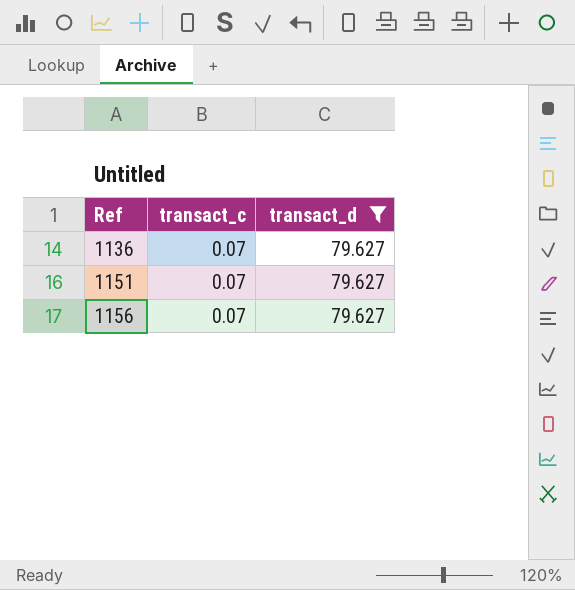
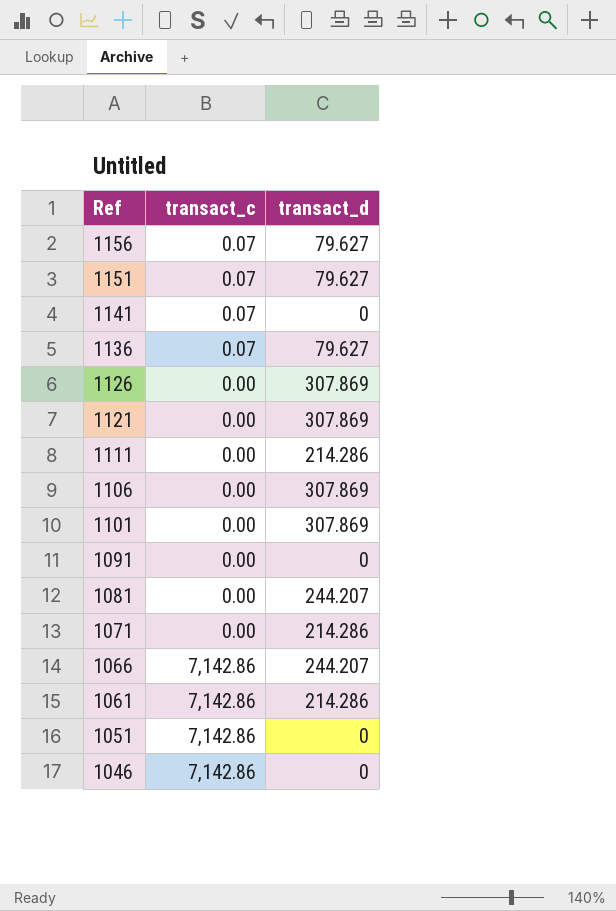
filter: transact_d = 79.627 -> none
row order: Ref ascending -> Ref descending

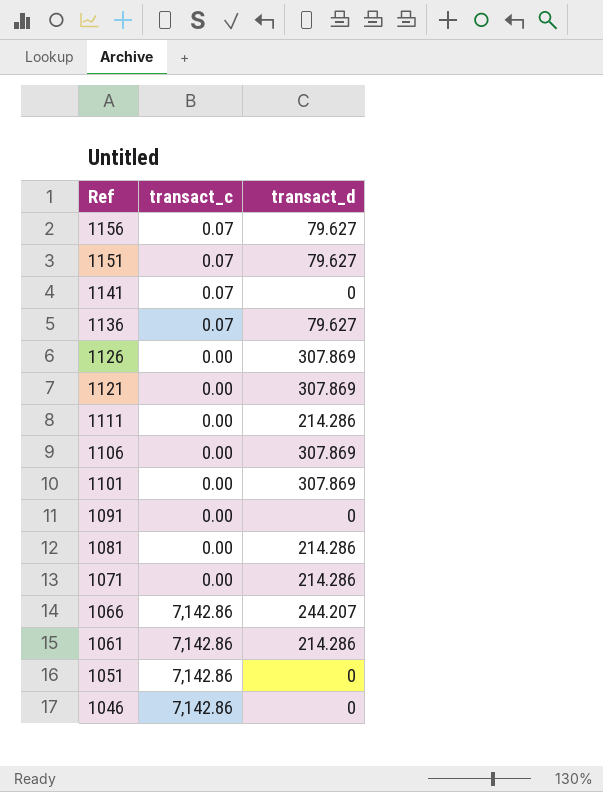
1081 | transact_d: 244.207 -> 214.286

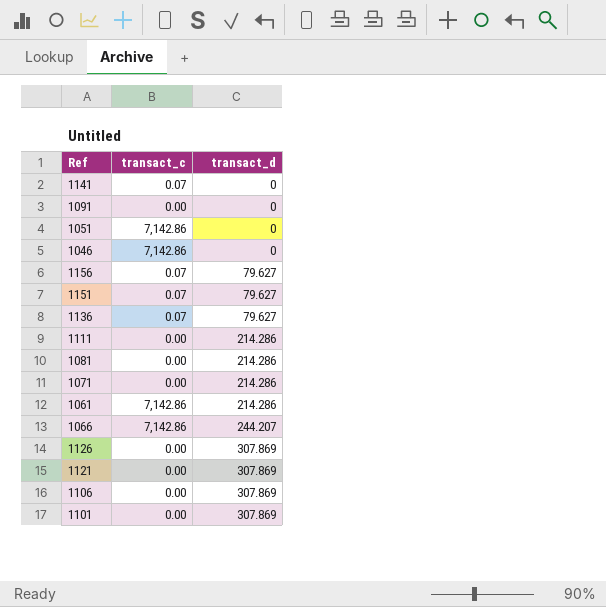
row order: Ref descending -> transact_d ascending

